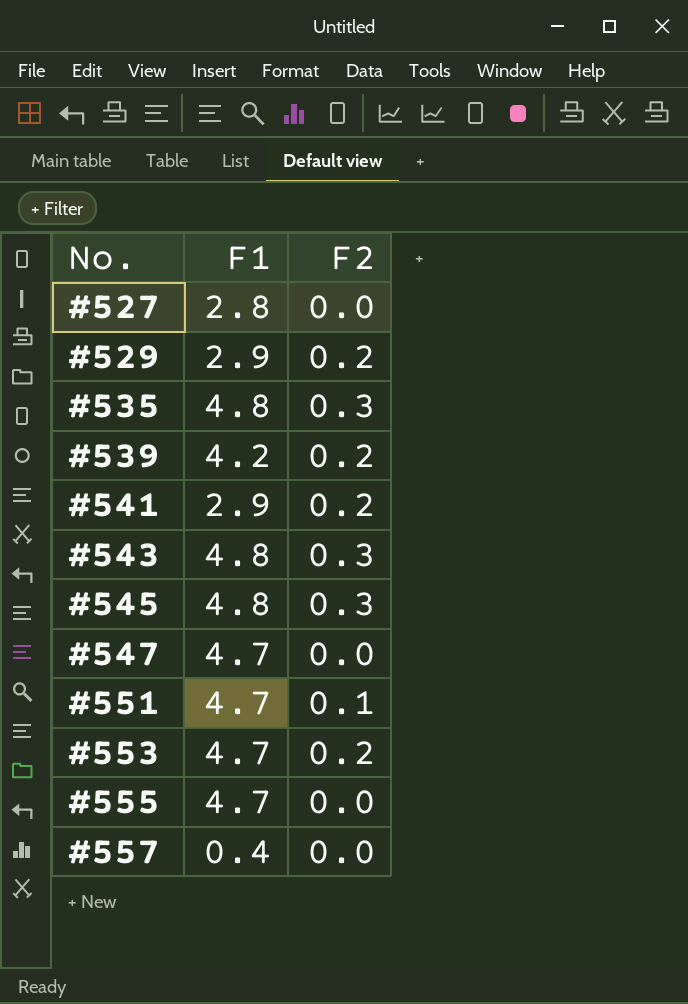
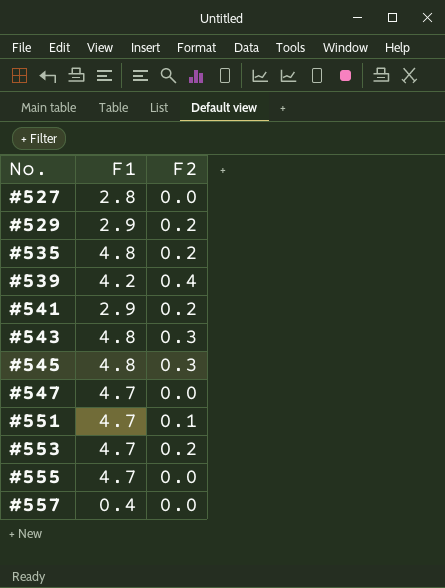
#535 | F2: 0.3 -> 0.2
#539 | F2: 0.2 -> 0.4

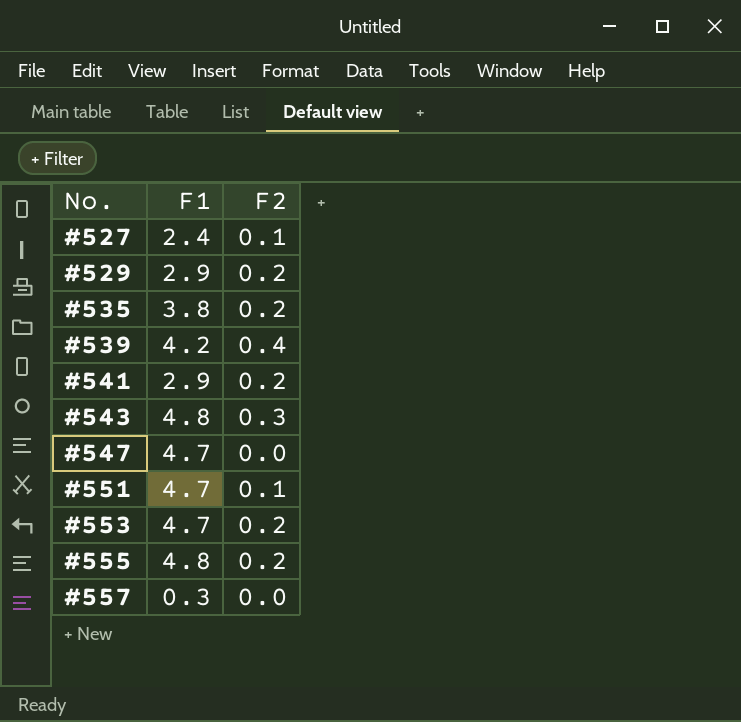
row #545: 4.8 | 0.3 -> none
#527 | F1: 2.8 -> 2.4
#527 | F2: 0.0 -> 0.1
#535 | F1: 4.8 -> 3.8
#555 | F1: 4.7 -> 4.8
#555 | F2: 0.0 -> 0.2
#557 | F1: 0.4 -> 0.3

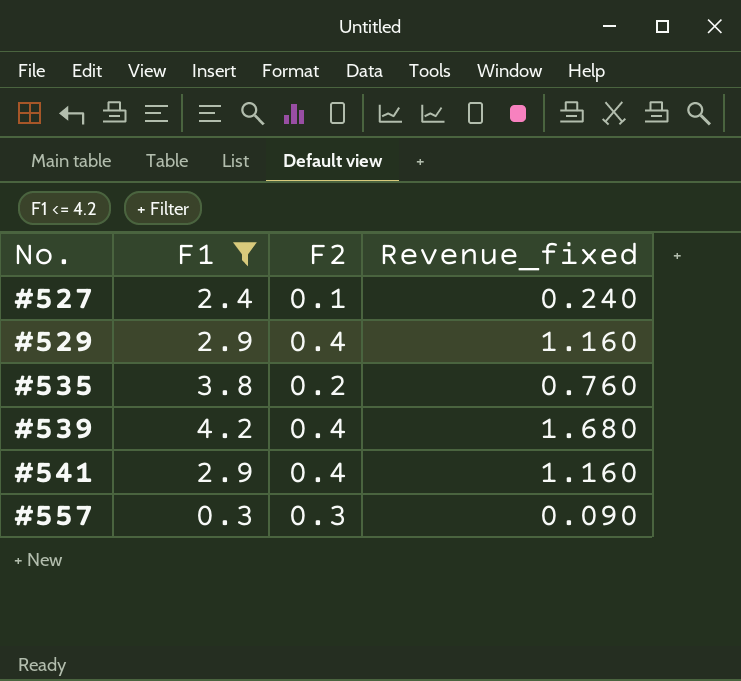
filter: none -> F1 <= 4.2
column Revenue_fixed | formula: none -> [F1] * [F2]
#529 | F2: 0.2 -> 0.4
#541 | F2: 0.2 -> 0.4
#557 | F2: 0.0 -> 0.3

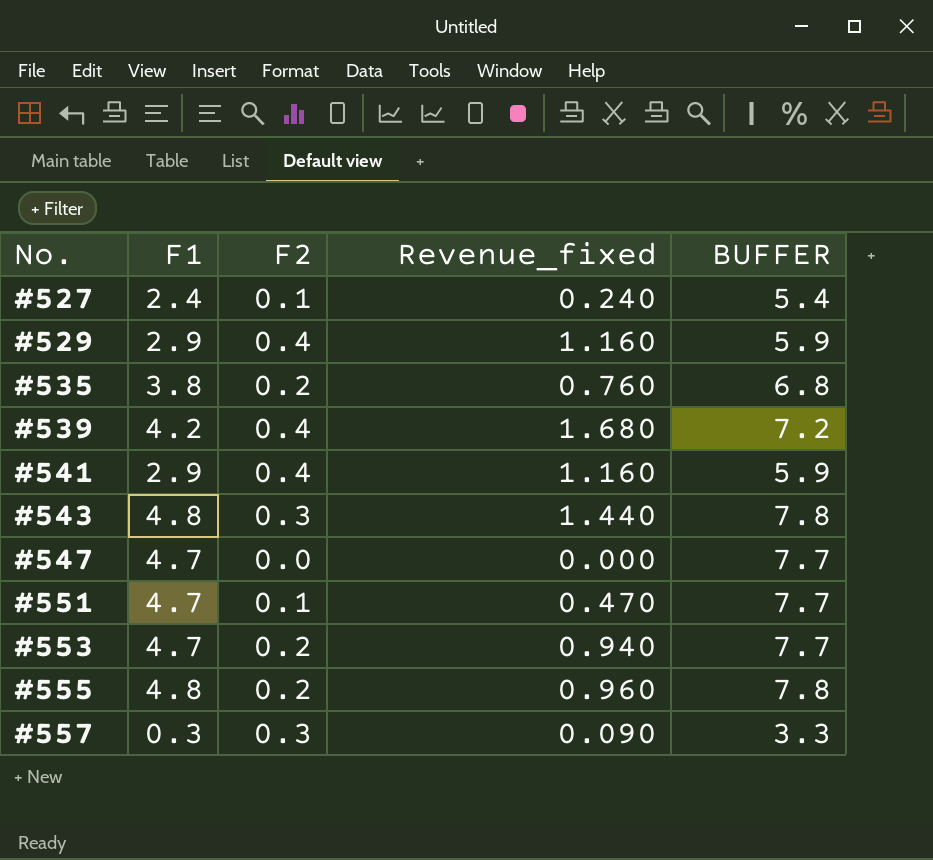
filter: F1 <= 4.2 -> none
column BUFFER | formula: none -> [F1] + 3

